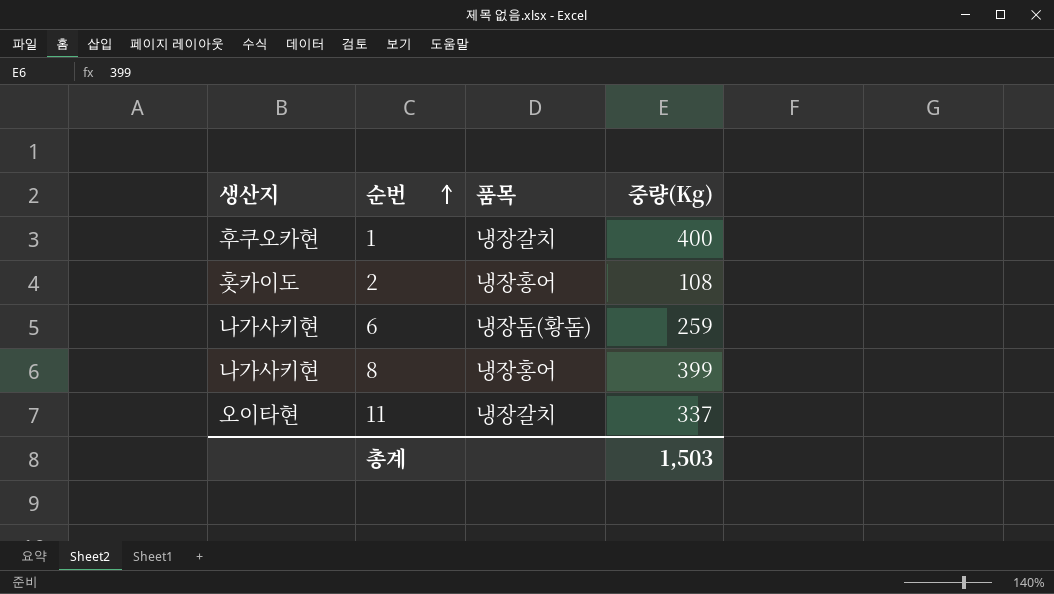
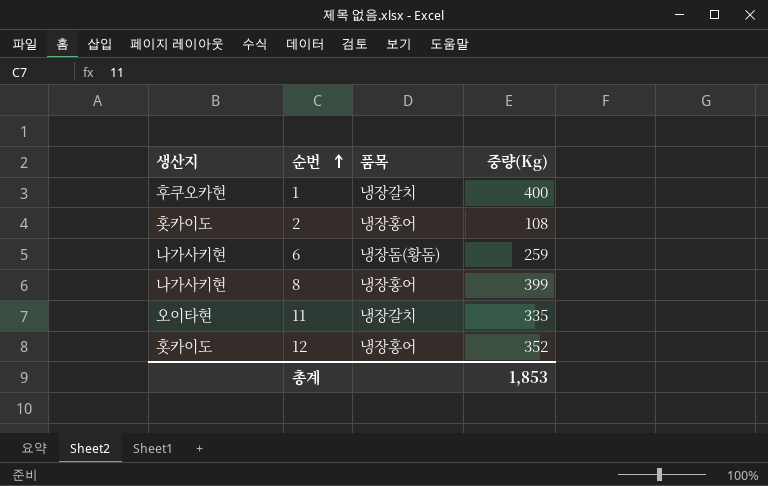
11 | 중량(Kg): 337 -> 335
row 12: none -> 홋카이도 | 냉장홍어 | 352
총계 | 중량(Kg): 1,503 -> 1,853

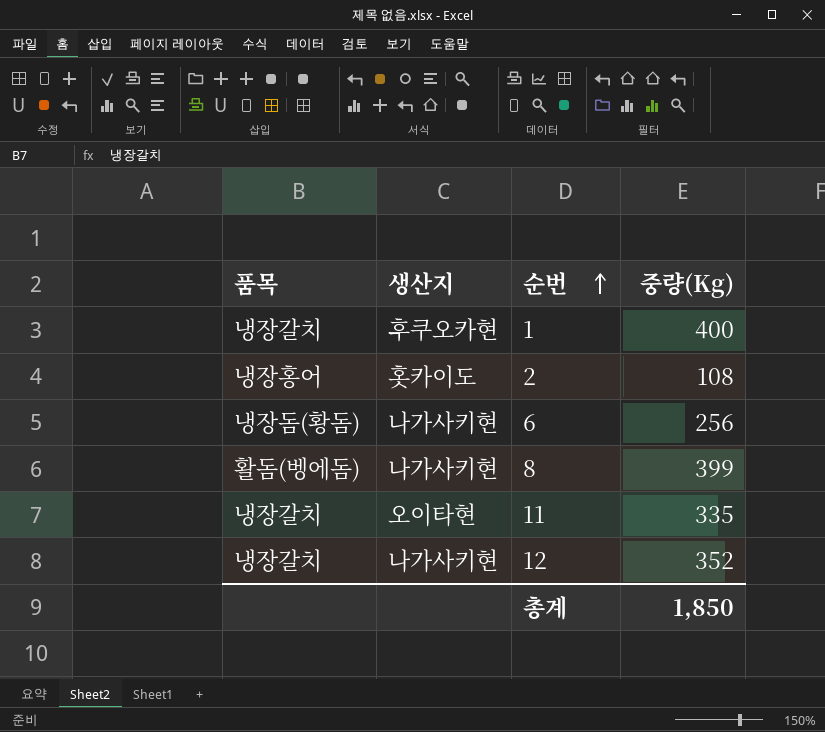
column 품목 | position: 3 -> 1
6 | 중량(Kg): 259 -> 256
8 | 품목: 냉장홍어 -> 활돔(벵에돔)
12 | 품목: 냉장홍어 -> 냉장갈치
12 | 생산지: 홋카이도 -> 나가사키현
총계 | 중량(Kg): 1,853 -> 1,850

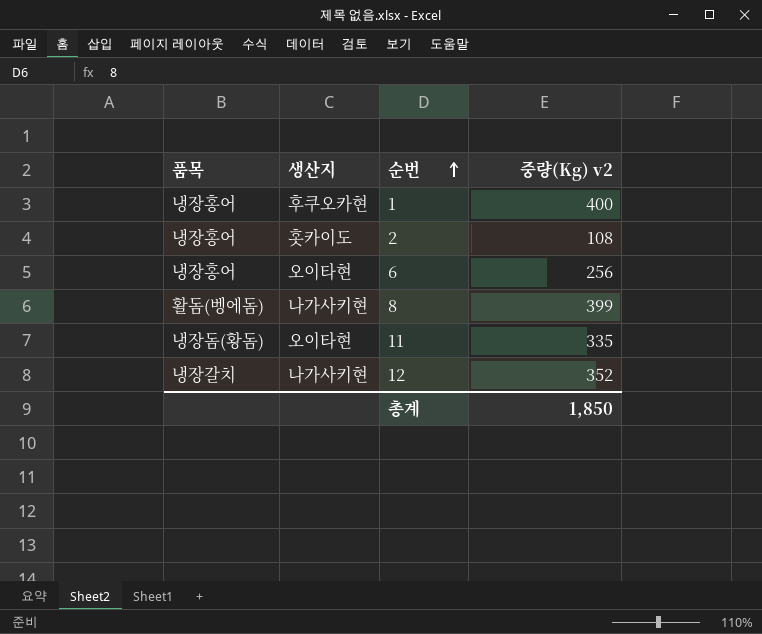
column name: 중량(Kg) -> 중량(Kg) v2
1 | 품목: 냉장갈치 -> 냉장홍어
6 | 품목: 냉장돔(황돔) -> 냉장홍어
6 | 생산지: 나가사키현 -> 오이타현
11 | 품목: 냉장갈치 -> 냉장돔(황돔)

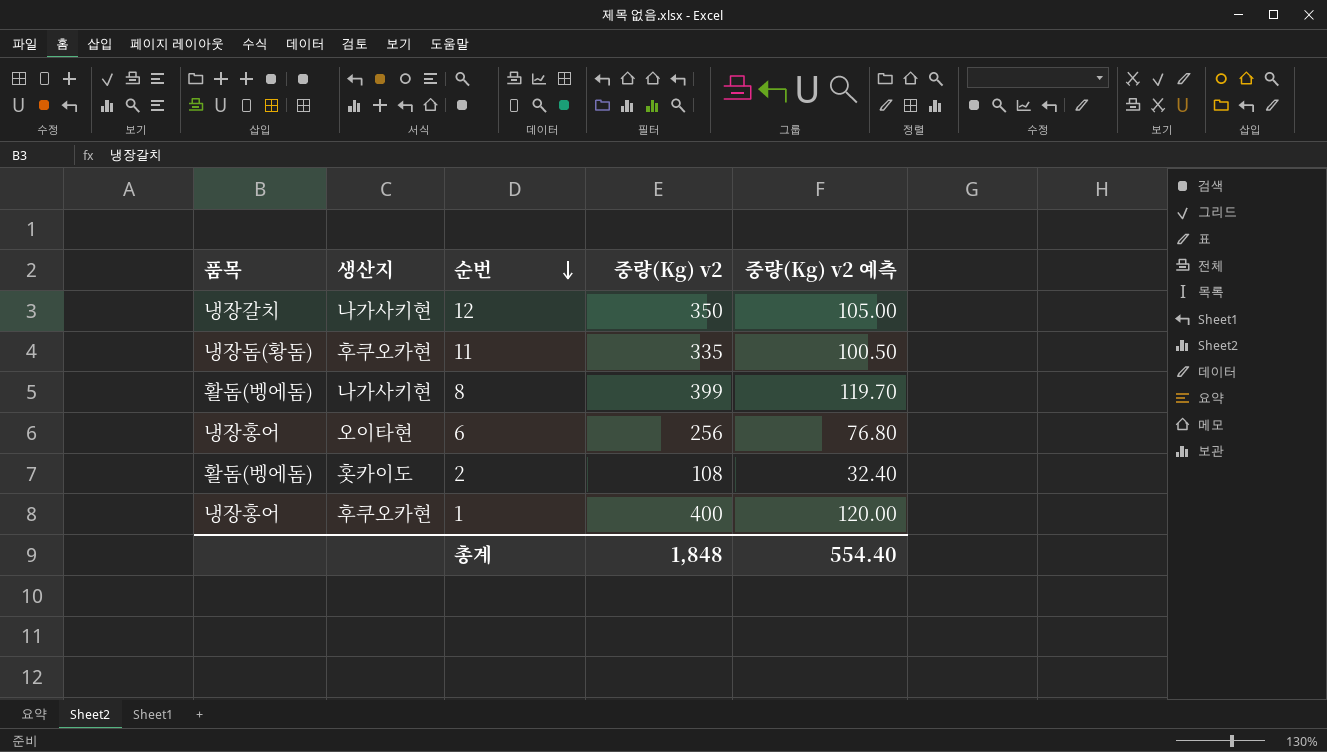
row order: 순번 ascending -> 순번 descending
column 중량(Kg) v2 예측 | formula: none -> [중량(Kg) v2] * 0.3
12 | 중량(Kg) v2: 352 -> 350
11 | 생산지: 오이타현 -> 후쿠오카현
2 | 품목: 냉장홍어 -> 활돔(벵에돔)
총계 | 중량(Kg) v2: 1,850 -> 1,848

